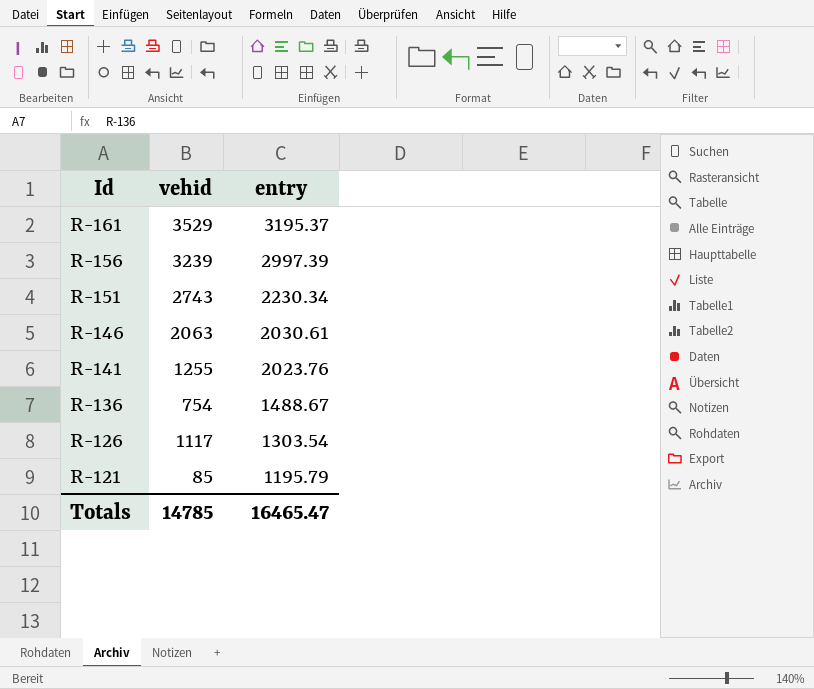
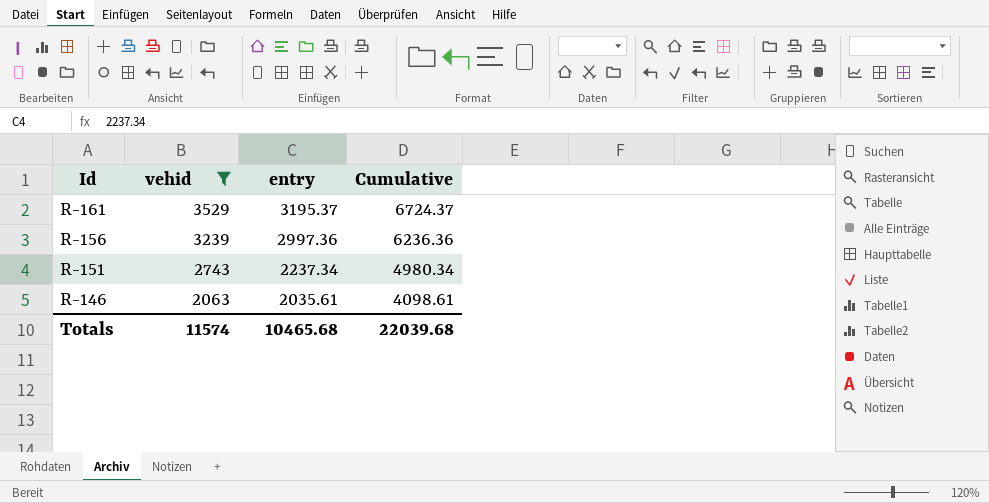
filter: none -> vehid >= 2063
column Cumulative | formula: none -> [vehid] + [entry]
R-156 | entry: 2997.39 -> 2997.36
R-151 | entry: 2230.34 -> 2237.34
R-146 | entry: 2030.61 -> 2035.61
Totals | vehid: 14785 -> 11574
Totals | entry: 16465.47 -> 10465.68

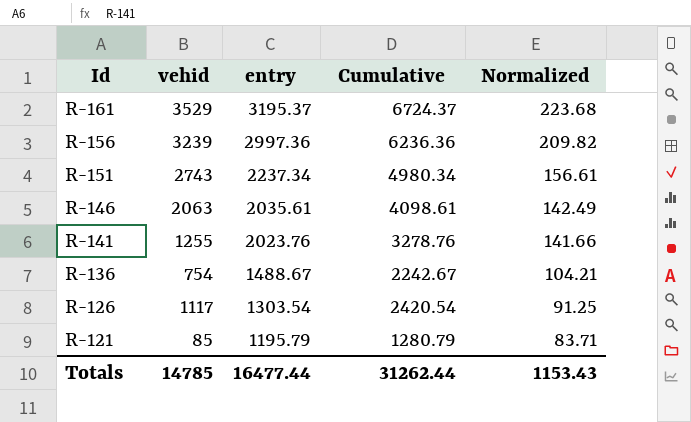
filter: vehid >= 2063 -> none
column Normalized | formula: none -> [entry] * 0.07
Totals | vehid: 11574 -> 14785
Totals | entry: 10465.68 -> 16477.44
Totals | Cumulative: 22039.68 -> 31262.44

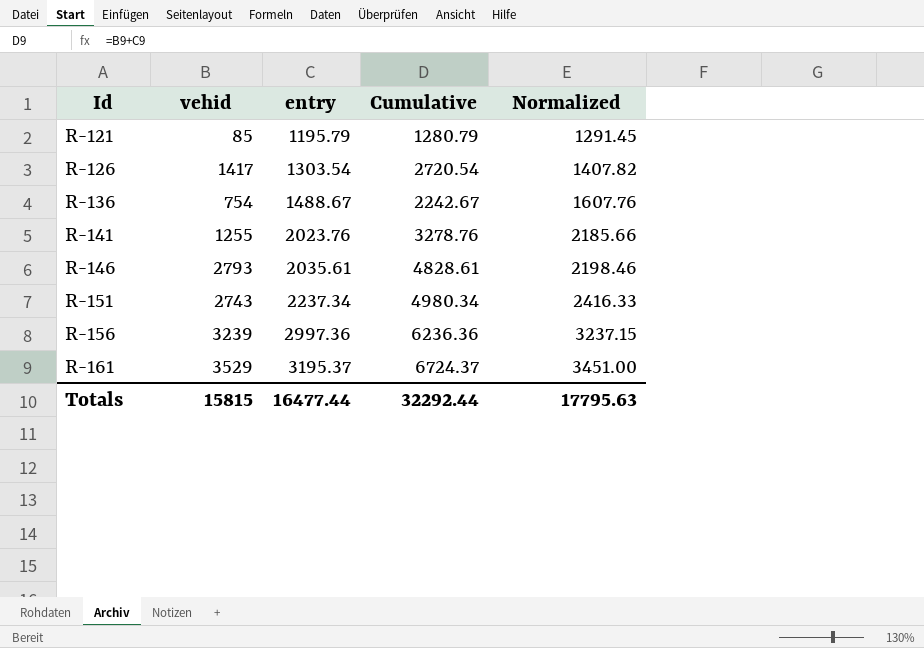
row order: Id descending -> Id ascending
column Normalized | formula: [entry] * 0.07 -> [entry] * 1.08
R-126 | vehid: 1117 -> 1417
R-126 | Cumulative: 2420.54 -> 2720.54
R-146 | vehid: 2063 -> 2793
R-146 | Cumulative: 4098.61 -> 4828.61
Totals | vehid: 14785 -> 15815
Totals | Cumulative: 31262.44 -> 32292.44
Totals | Normalized: 1153.43 -> 17795.63

